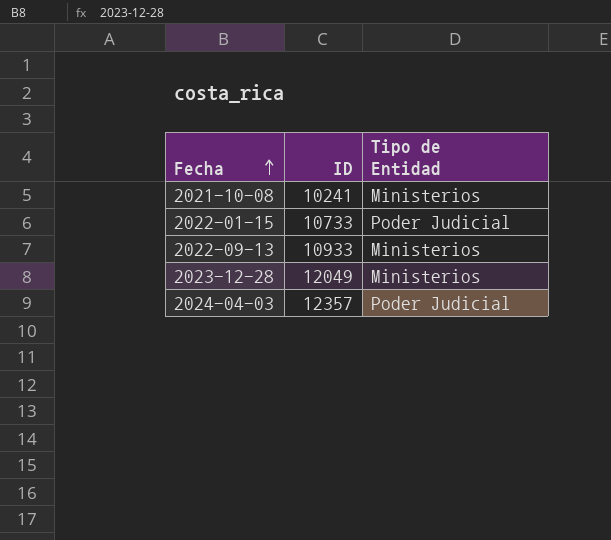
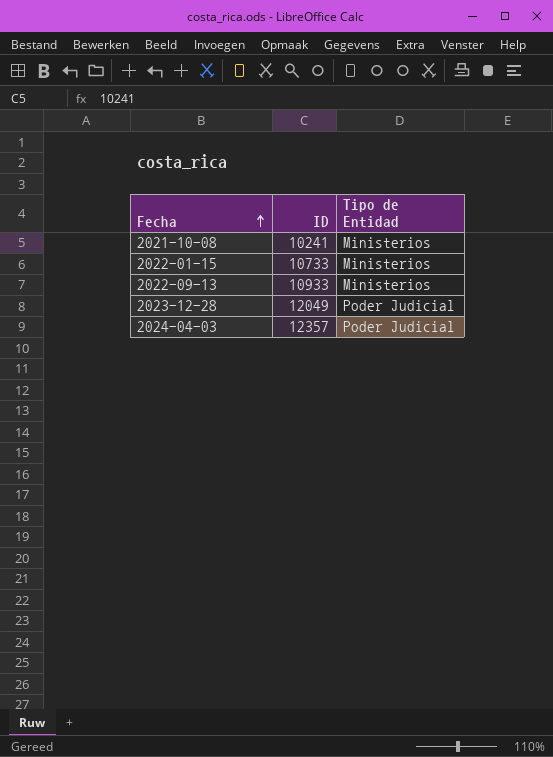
2022-01-15 | Tipo de Entidad: Poder Judicial -> Ministerios
2023-12-28 | Tipo de Entidad: Ministerios -> Poder Judicial

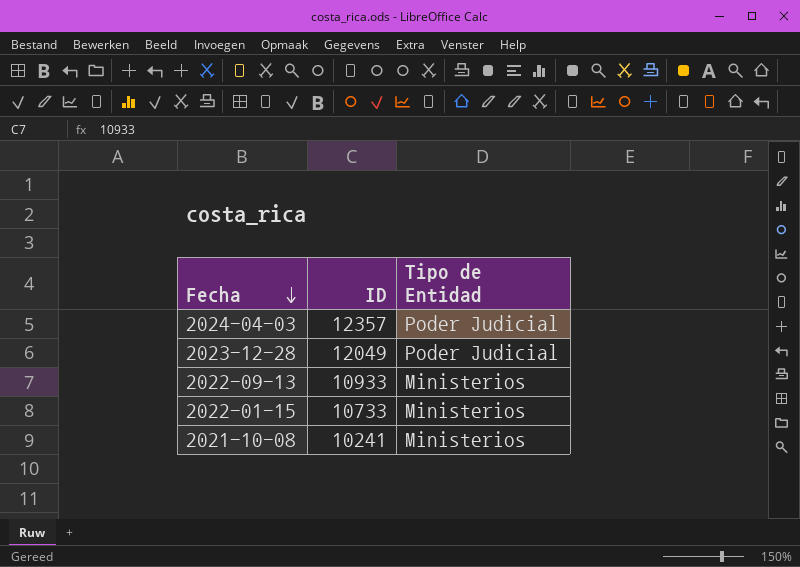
row order: Fecha ascending -> Fecha descending

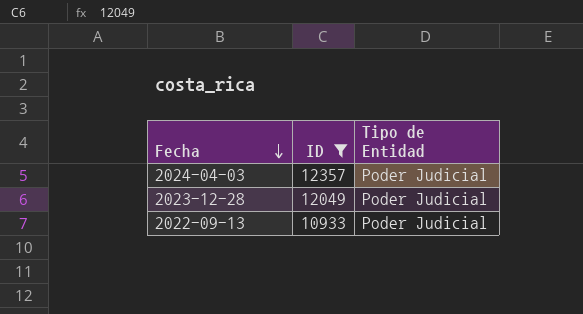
filter: none -> ID >= 10933
2022-09-13 | Tipo de Entidad: Ministerios -> Poder Judicial

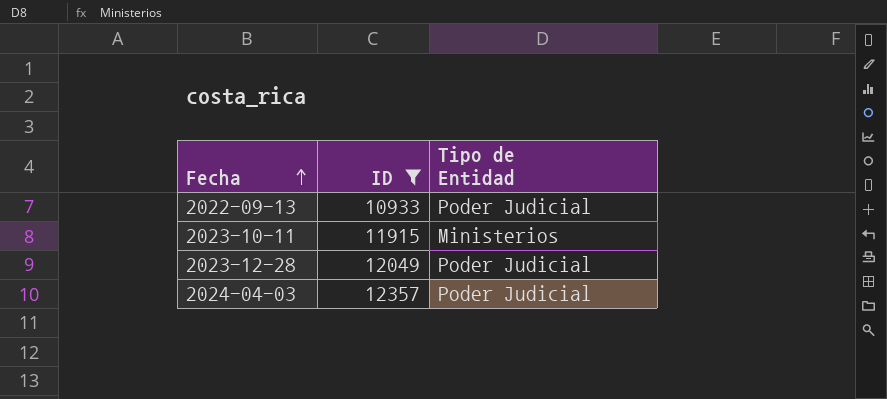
row order: Fecha descending -> Fecha ascending
row 2023-10-11: none -> 11915 | Ministerios

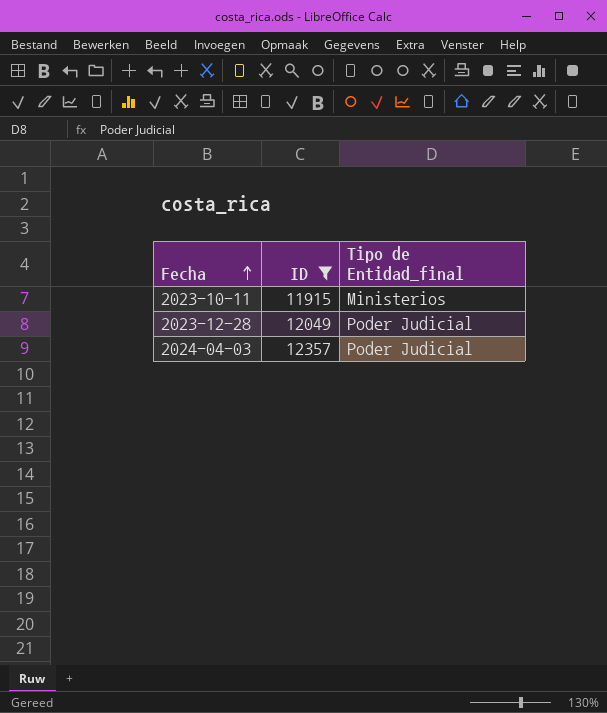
column name: Tipo de Entidad -> Tipo de Entidad_final
row 2022-09-13: 10933 | Poder Judicial -> none

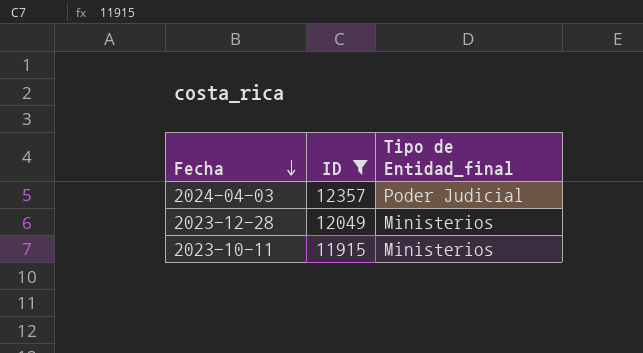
row order: Fecha ascending -> Fecha descending
2023-12-28 | Tipo de Entidad_final: Poder Judicial -> Ministerios

